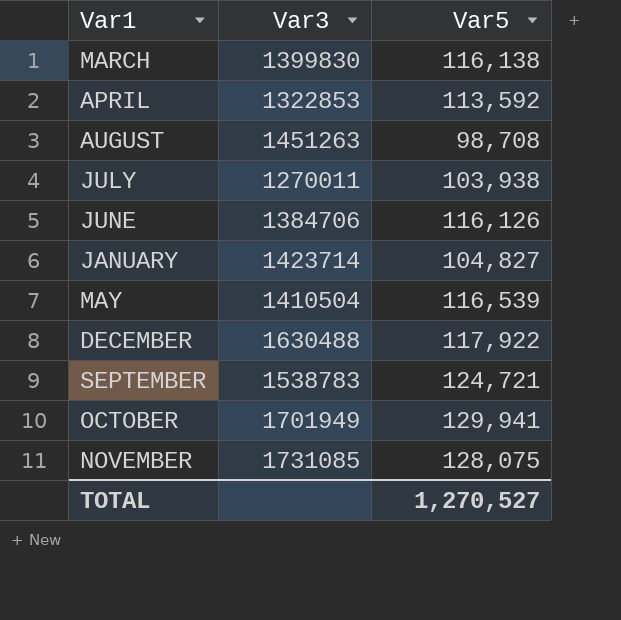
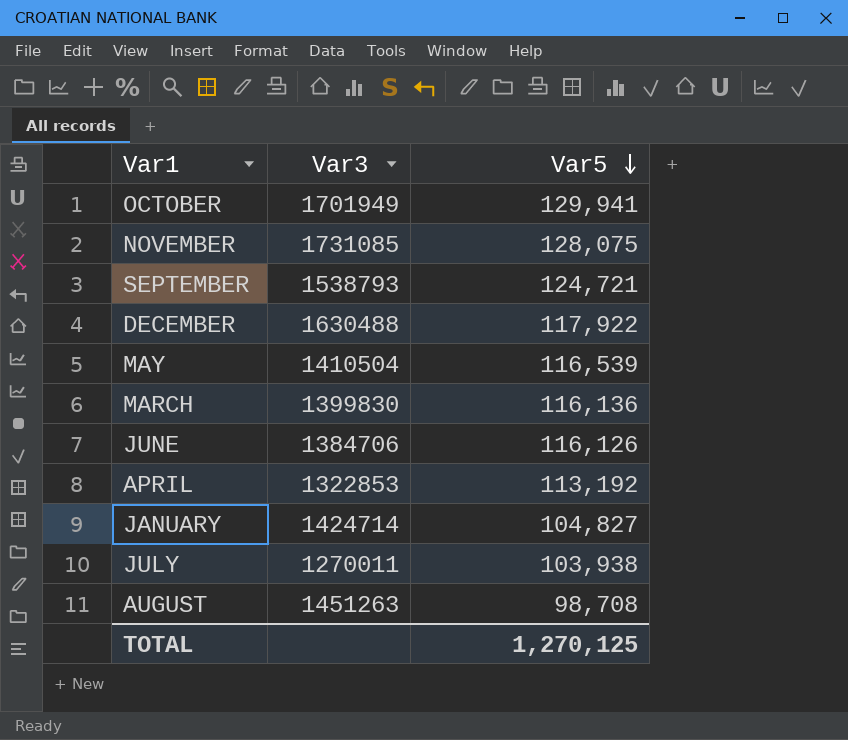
row order: none -> Var5 descending
SEPTEMBER | Var3: 1538783 -> 1538793
MARCH | Var5: 116,138 -> 116,136
APRIL | Var5: 113,592 -> 113,192
JANUARY | Var3: 1423714 -> 1424714
TOTAL | Var5: 1,270,527 -> 1,270,125

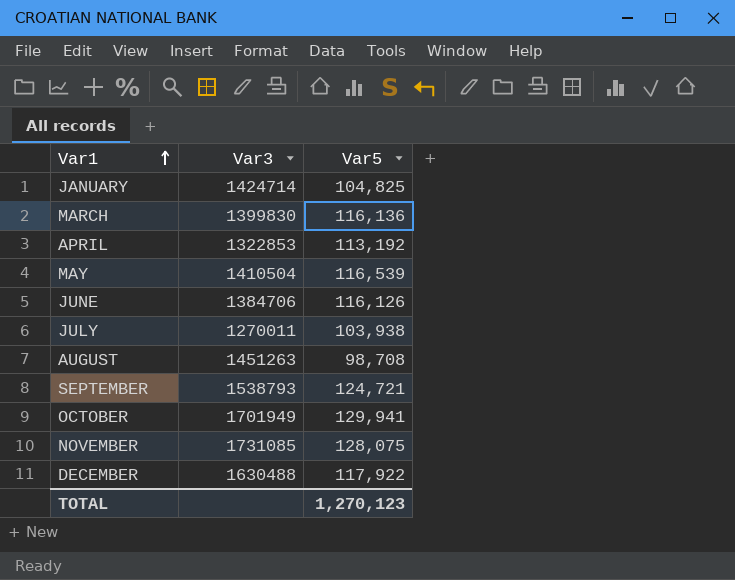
row order: Var5 descending -> Var1 ascending
JANUARY | Var5: 104,827 -> 104,825
TOTAL | Var5: 1,270,125 -> 1,270,123

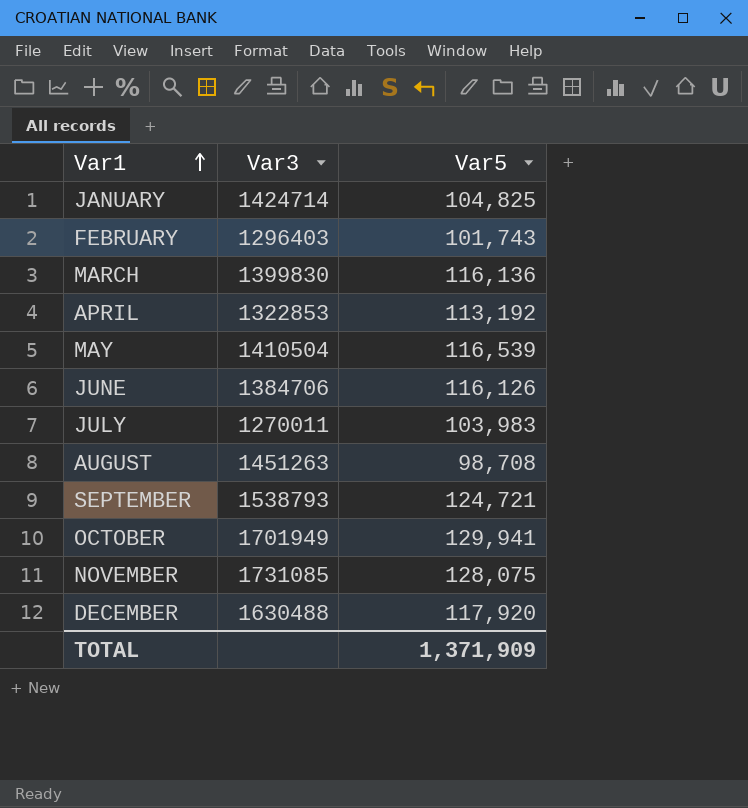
row FEBRUARY: none -> 1296403 | 101,743
JULY | Var5: 103,938 -> 103,983
DECEMBER | Var5: 117,922 -> 117,920
TOTAL | Var5: 1,270,123 -> 1,371,909

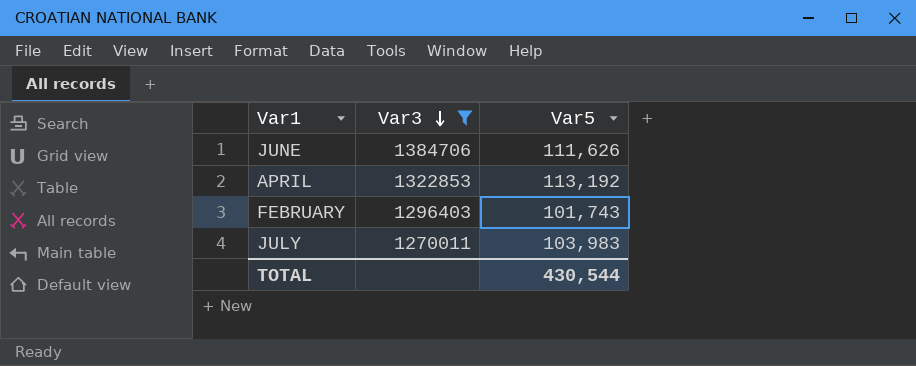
filter: none -> Var3 <= 1384706
row order: Var1 ascending -> Var3 descending
JUNE | Var5: 116,126 -> 111,626
TOTAL | Var5: 1,371,909 -> 430,544

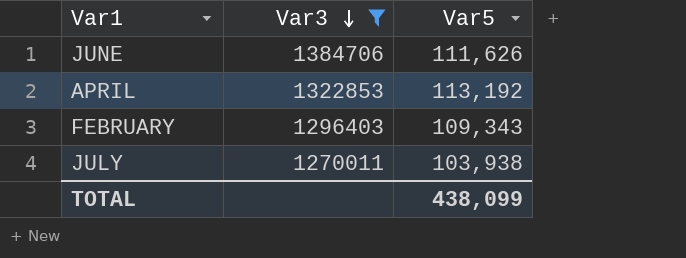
FEBRUARY | Var5: 101,743 -> 109,343
JULY | Var5: 103,983 -> 103,938
TOTAL | Var5: 430,544 -> 438,099

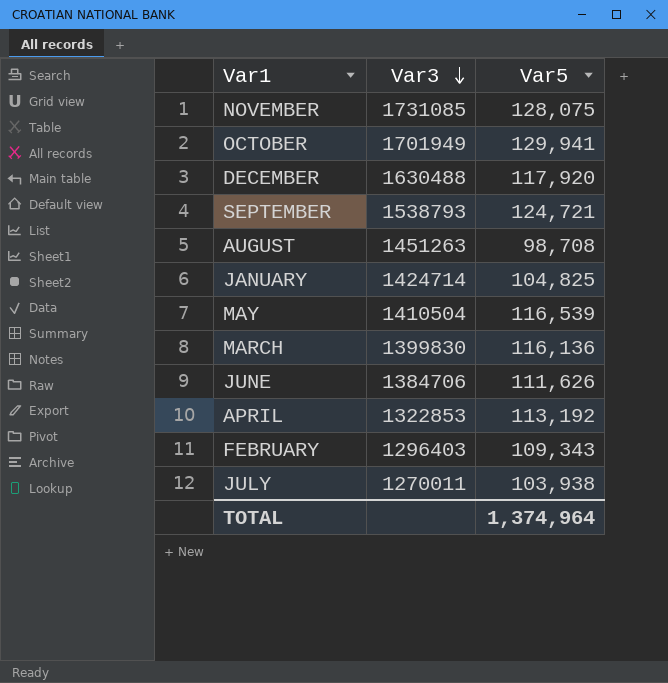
filter: Var3 <= 1384706 -> none
TOTAL | Var5: 438,099 -> 1,374,964

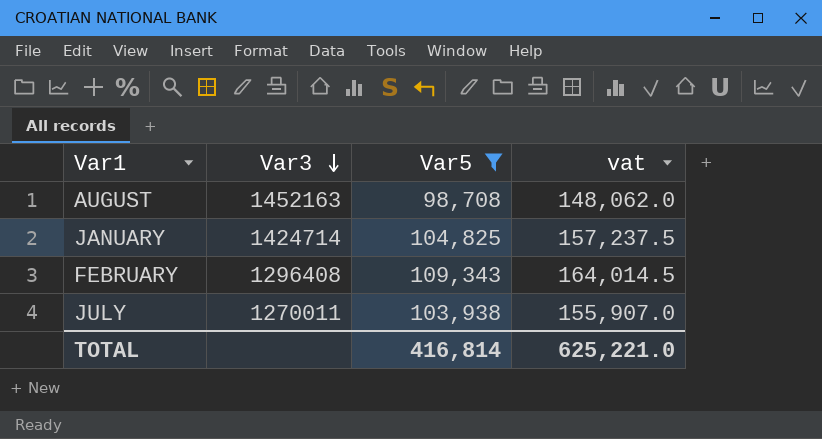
filter: none -> Var5 <= 109,343
column vat | formula: none -> [Var5] * 1.5
AUGUST | Var3: 1451263 -> 1452163
FEBRUARY | Var3: 1296403 -> 1296408
TOTAL | Var5: 1,374,964 -> 416,814

